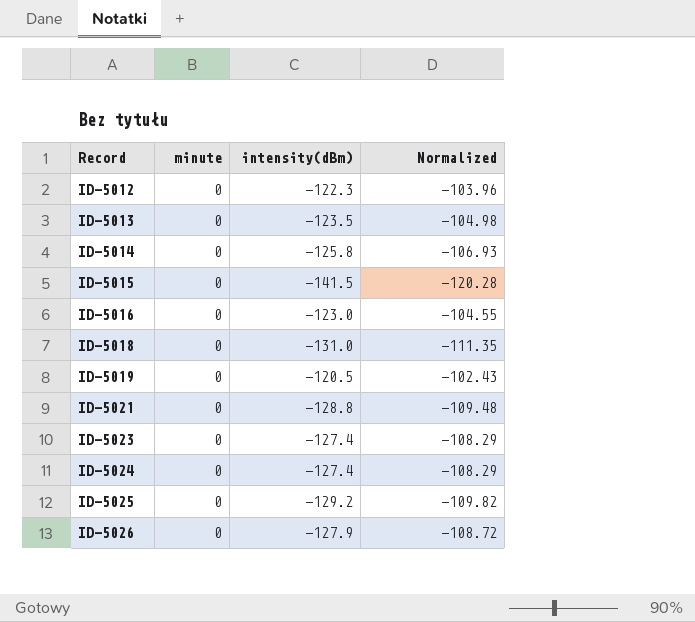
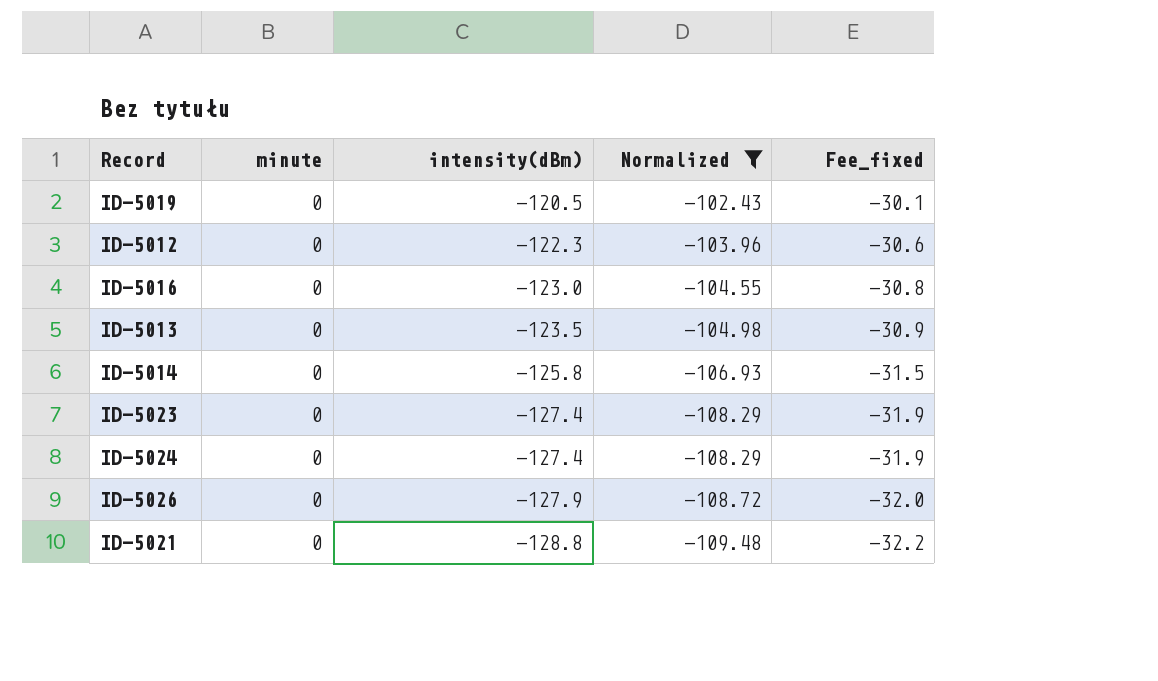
filter: none -> Normalized >= -109.48
row order: Record ascending -> intensity(dBm) descending
column Fee_fixed | formula: none -> [intensity(dBm)] * 0.25

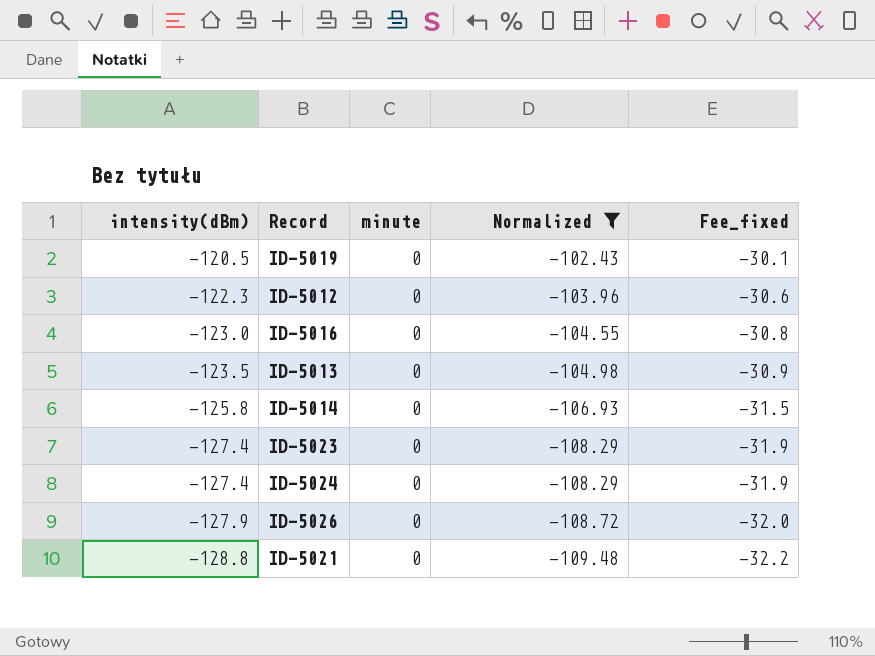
column intensity(dBm) | position: 3 -> 1

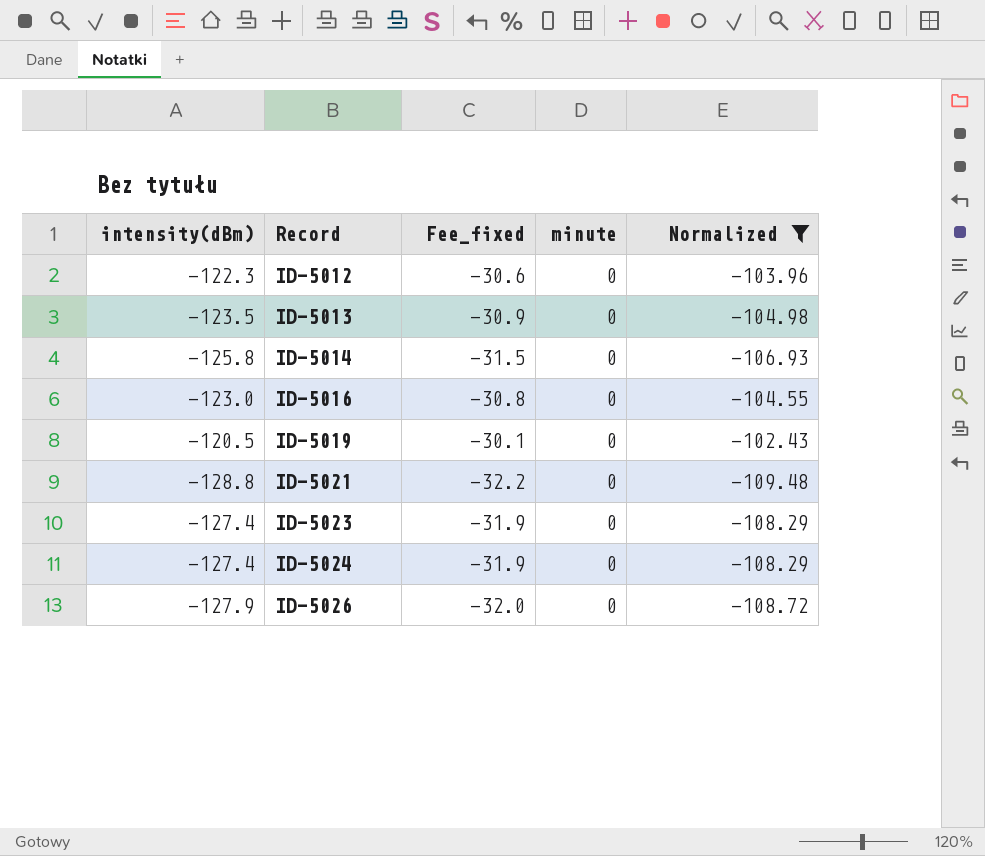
row order: intensity(dBm) descending -> Record ascending
column Fee_fixed | position: 5 -> 3

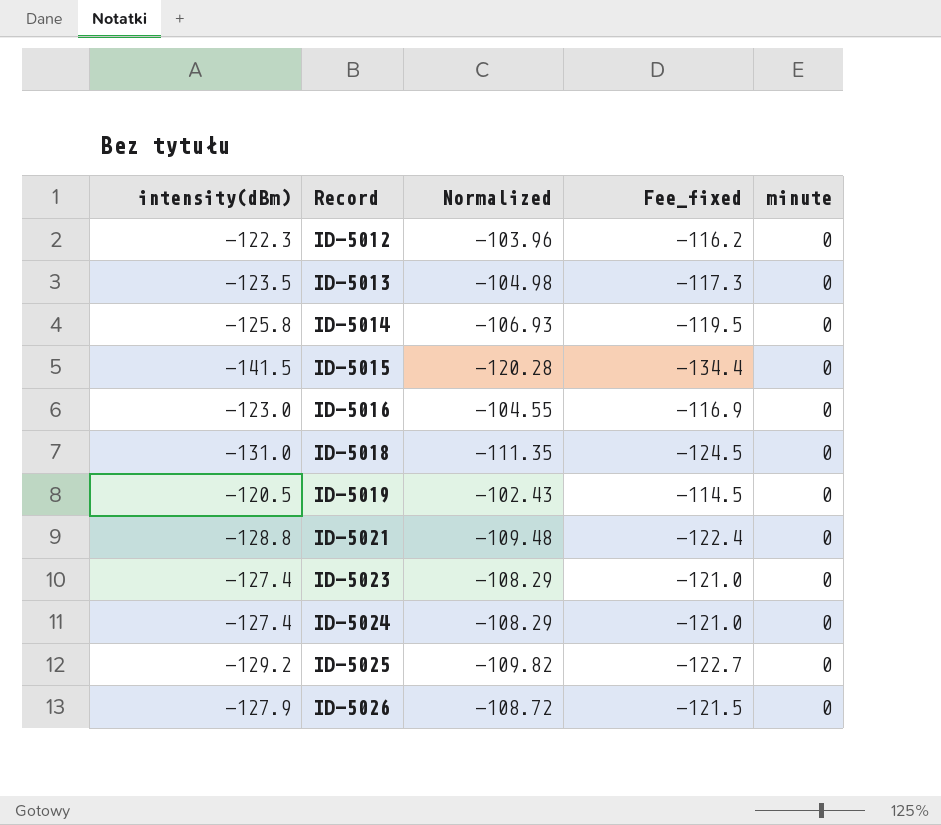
filter: Normalized >= -109.48 -> none
column Normalized | position: 5 -> 3
column Fee_fixed | formula: [intensity(dBm)] * 0.25 -> [intensity(dBm)] * 0.95

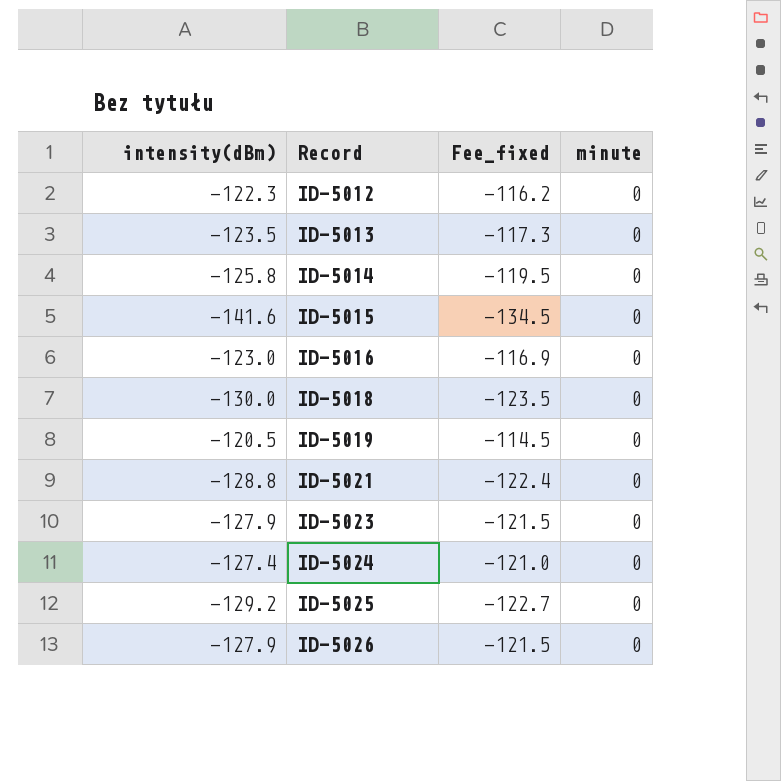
column Normalized | formula: [intensity(dBm)] * 0.85 -> none
ID-5015 | intensity(dBm): -141.5 -> -141.6
ID-5015 | Fee_fixed: -134.4 -> -134.5
ID-5018 | intensity(dBm): -131.0 -> -130.0
ID-5018 | Fee_fixed: -124.5 -> -123.5
ID-5023 | intensity(dBm): -127.4 -> -127.9
ID-5023 | Fee_fixed: -121.0 -> -121.5

